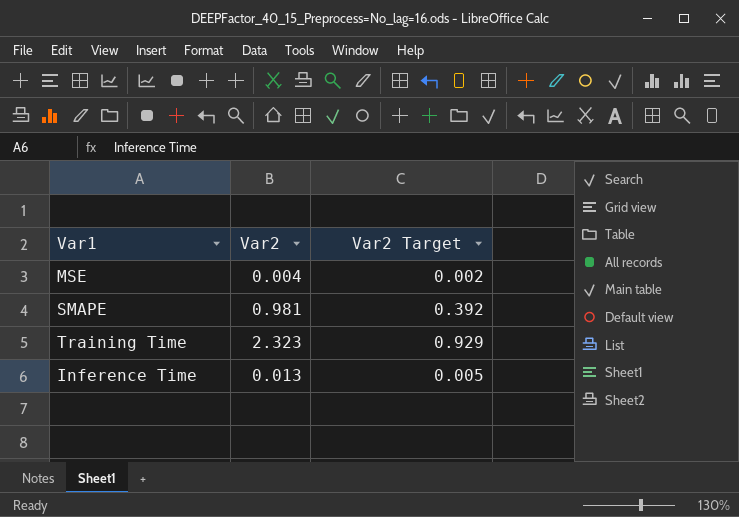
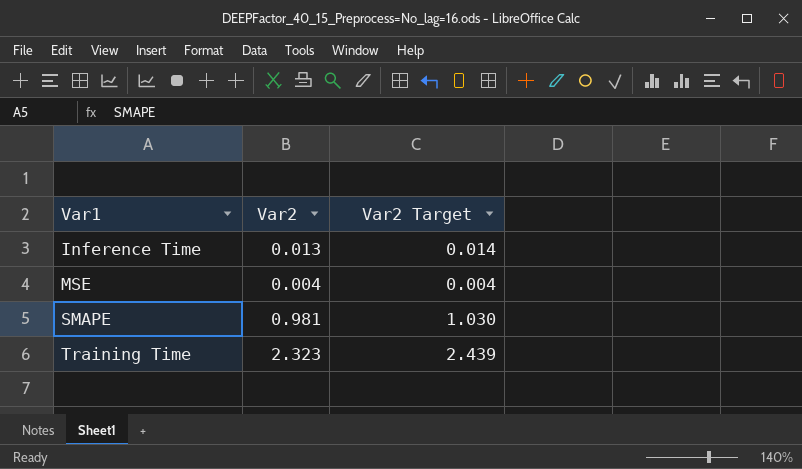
row order: none -> Var1 ascending
column Var2 Target | formula: [Var2] * 0.4 -> [Var2] * 1.05

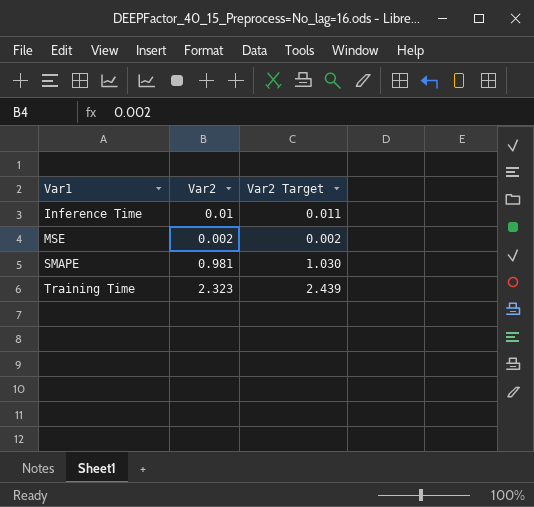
Inference Time | Var2: 0.013 -> 0.01
Inference Time | Var2 Target: 0.014 -> 0.011
MSE | Var2: 0.004 -> 0.002
MSE | Var2 Target: 0.004 -> 0.002

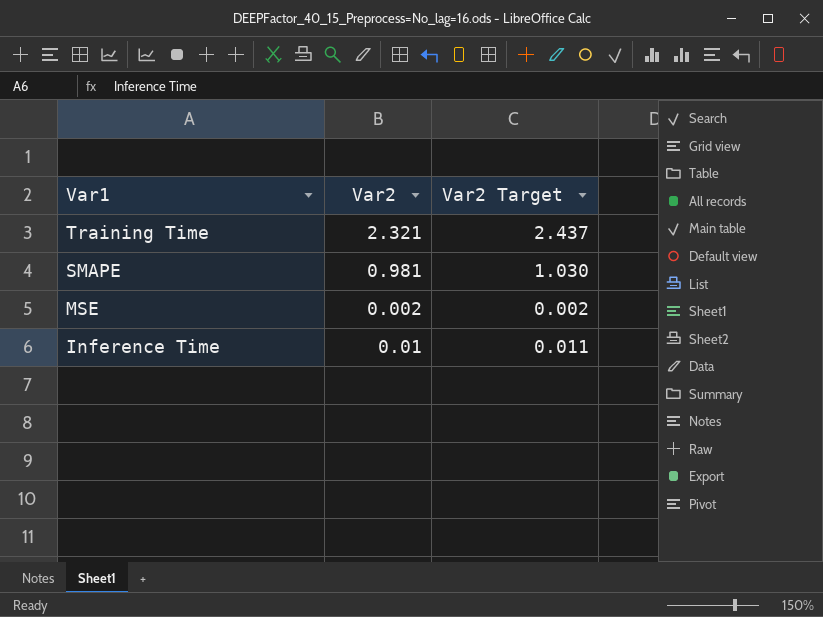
row order: Var1 ascending -> Var1 descending
Training Time | Var2: 2.323 -> 2.321
Training Time | Var2 Target: 2.439 -> 2.437

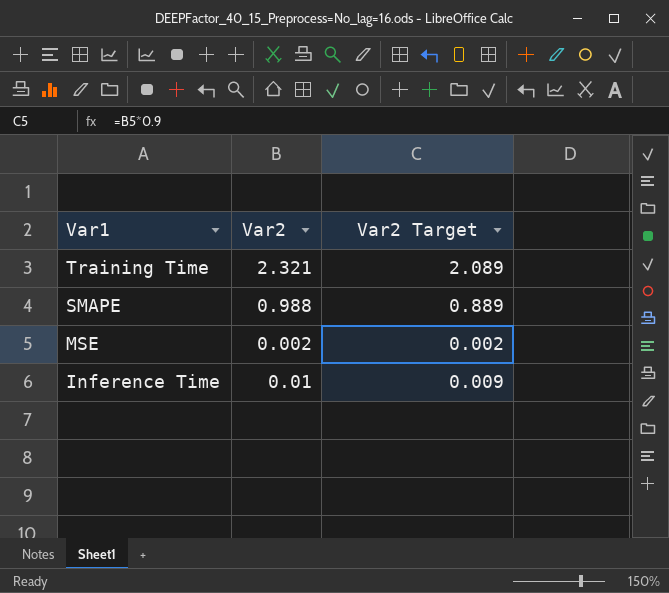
column Var2 Target | formula: [Var2] * 1.05 -> [Var2] * 0.9
SMAPE | Var2: 0.981 -> 0.988

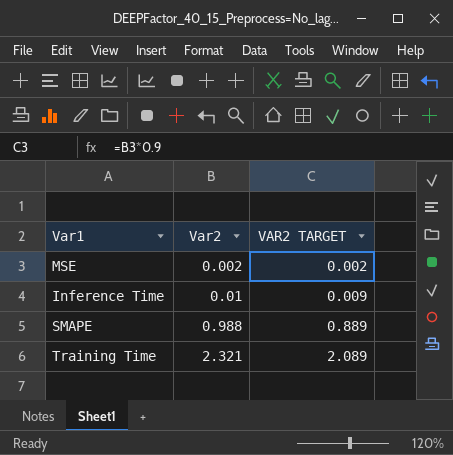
row order: Var1 descending -> Var2 ascending
column name: Var2 Target -> VAR2 TARGET

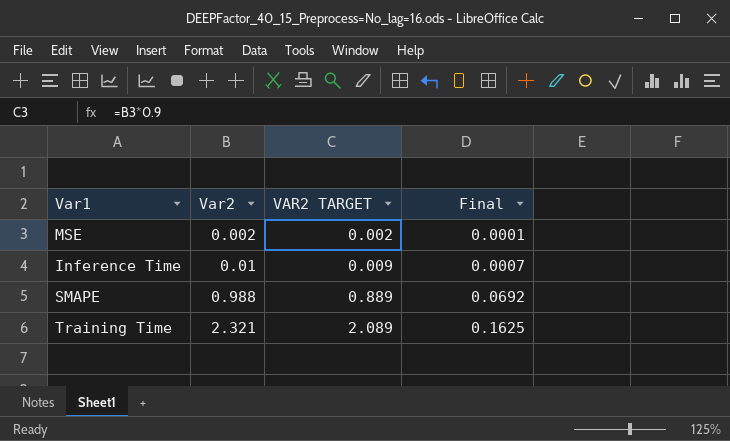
column Final | formula: none -> [Var2] * 0.07

